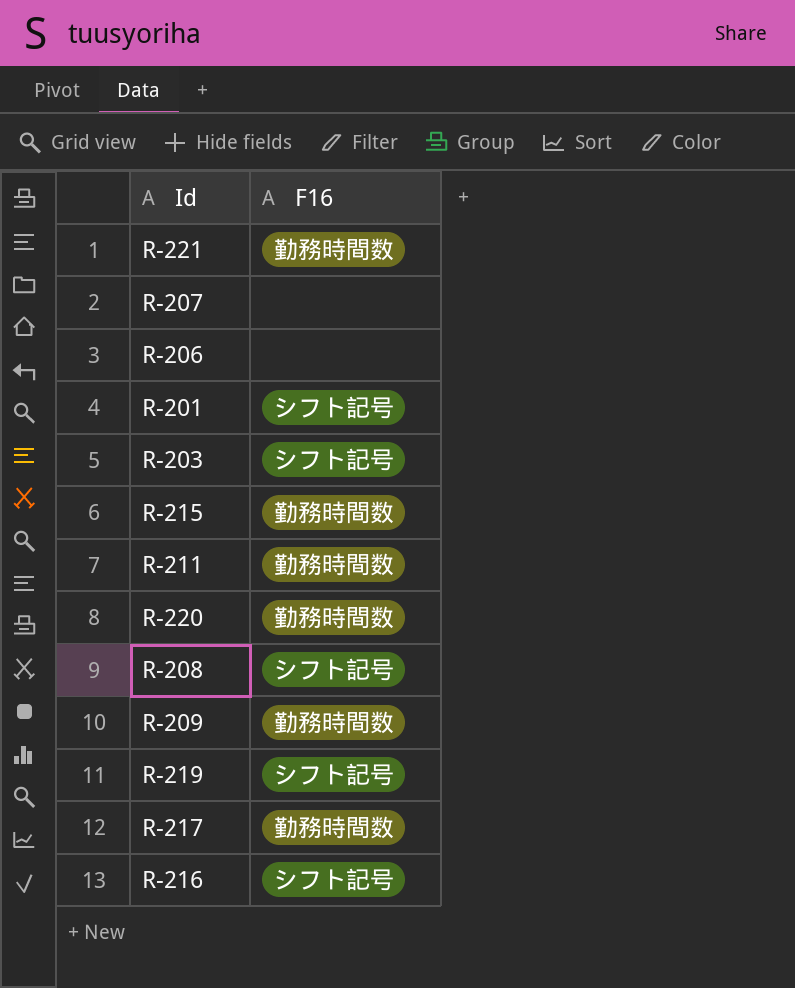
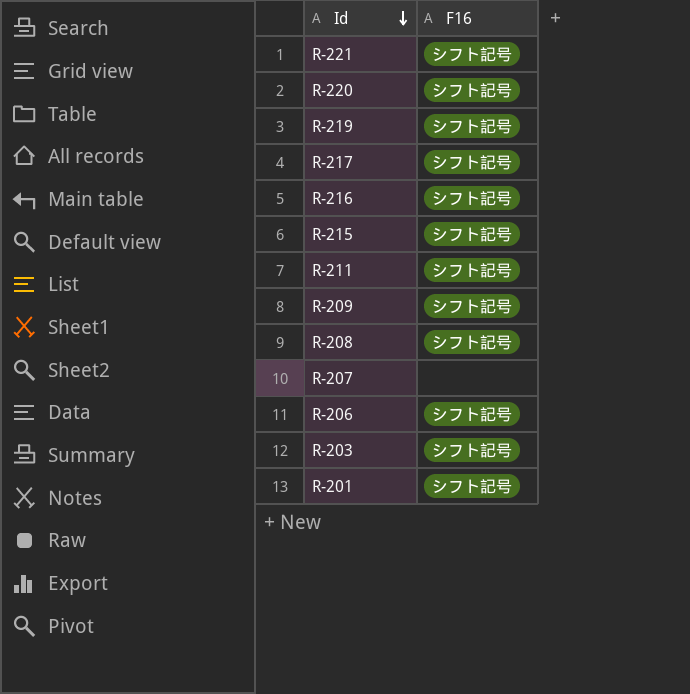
row order: none -> Id descending
R-221 | F16: 勤務時間数 -> シフト記号
R-220 | F16: 勤務時間数 -> シフト記号
R-217 | F16: 勤務時間数 -> シフト記号
R-215 | F16: 勤務時間数 -> シフト記号
R-211 | F16: 勤務時間数 -> シフト記号
R-209 | F16: 勤務時間数 -> シフト記号
R-206 | F16: none -> シフト記号

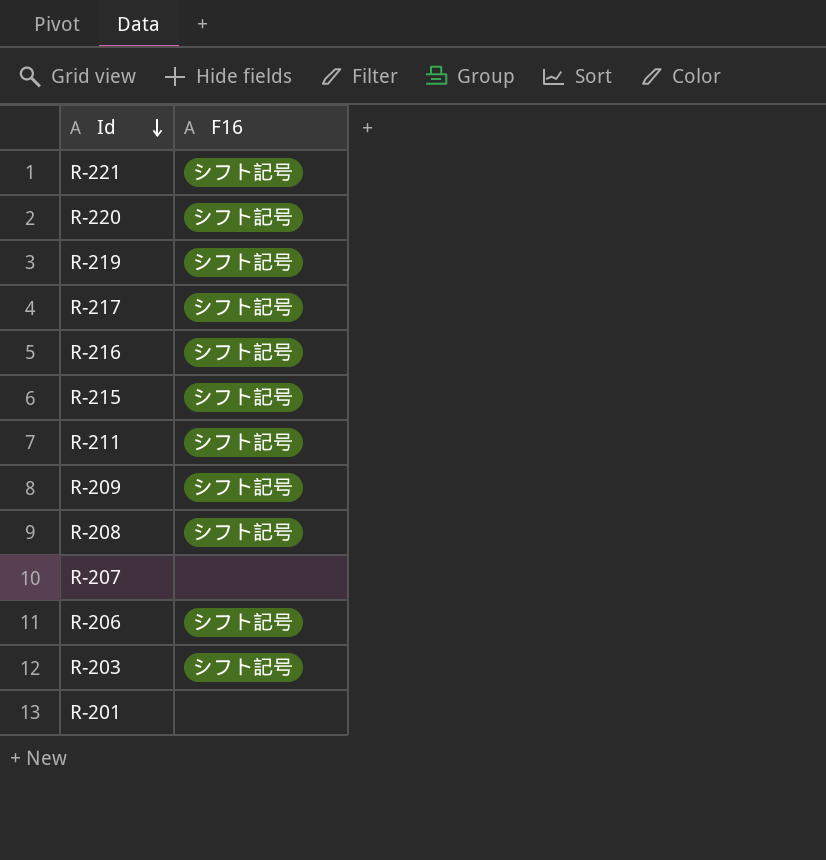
R-201 | F16: シフト記号 -> none

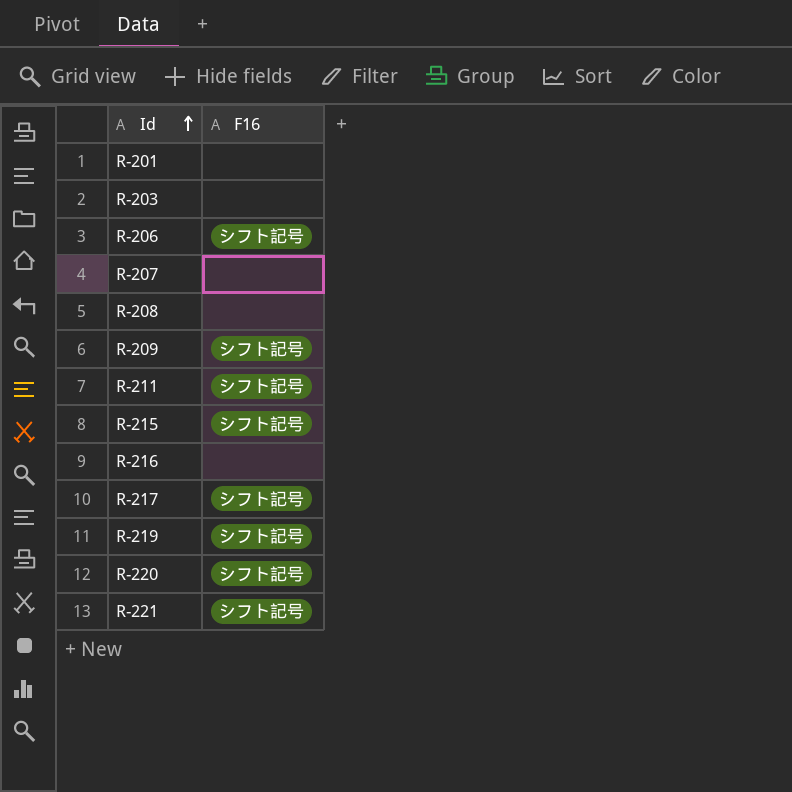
row order: Id descending -> Id ascending
R-203 | F16: シフト記号 -> none
R-208 | F16: シフト記号 -> none
R-216 | F16: シフト記号 -> none

